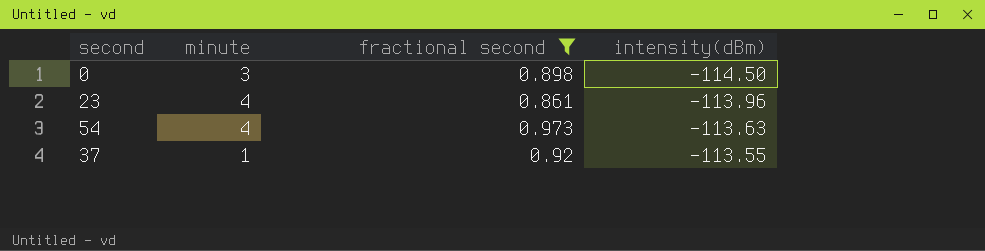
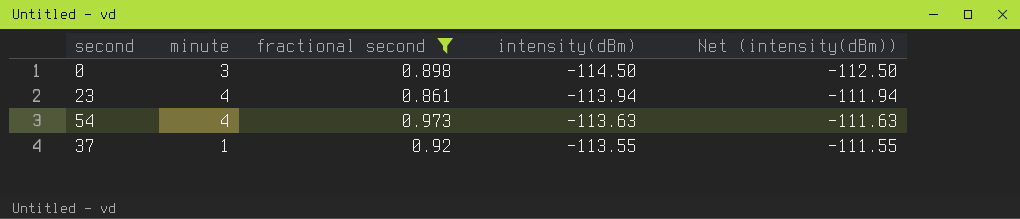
column Net (intensity(dBm)) | formula: none -> [intensity(dBm)] + 2
23 | intensity(dBm): -113.96 -> -113.94

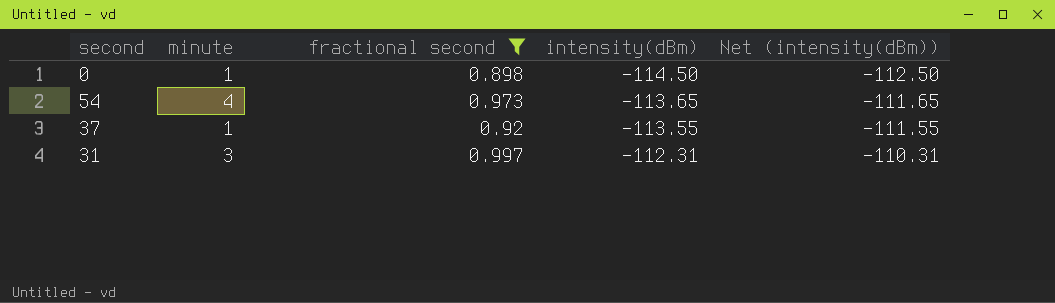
row 23: 4 | 0.861 | -113.94 | -111.94 -> none
0 | minute: 3 -> 1
54 | intensity(dBm): -113.63 -> -113.65
54 | Net (intensity(dBm)): -111.63 -> -111.65
row 31: none -> 3 | 0.997 | -112.31 | -110.31

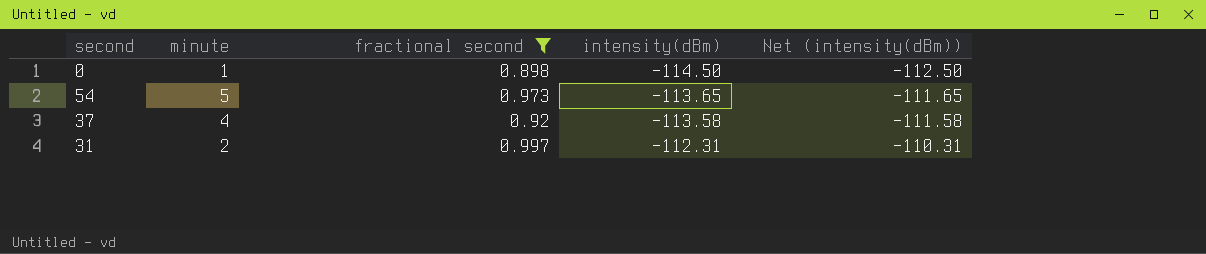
54 | minute: 4 -> 5
37 | minute: 1 -> 4
37 | intensity(dBm): -113.55 -> -113.58
37 | Net (intensity(dBm)): -111.55 -> -111.58
31 | minute: 3 -> 2

